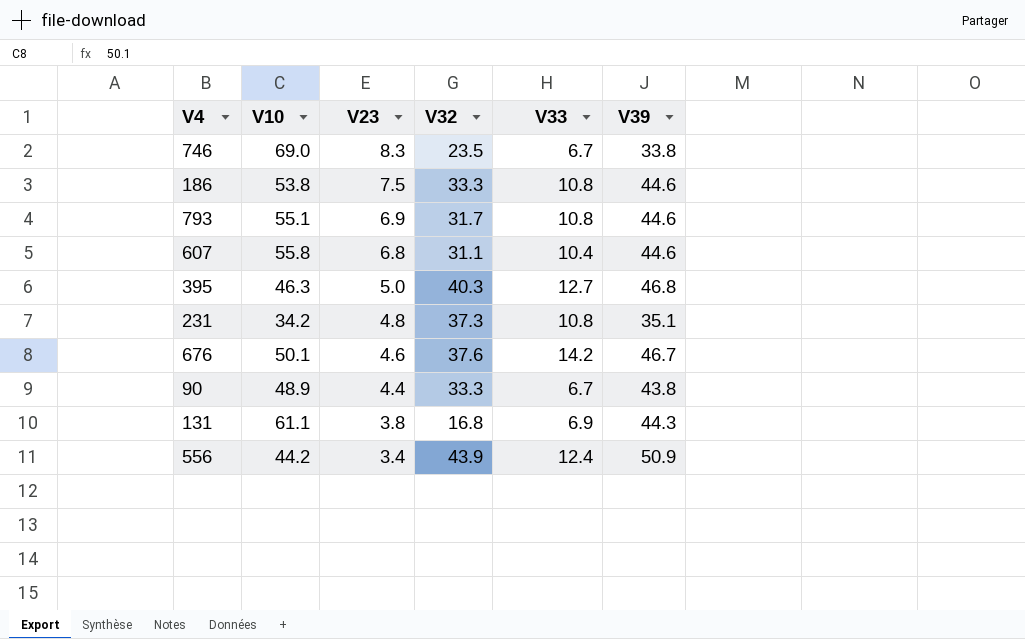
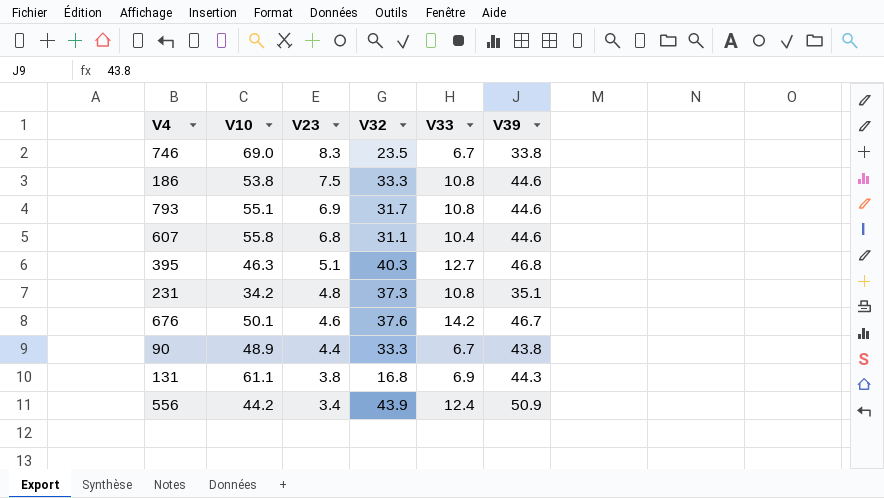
395 | V23: 5.0 -> 5.1

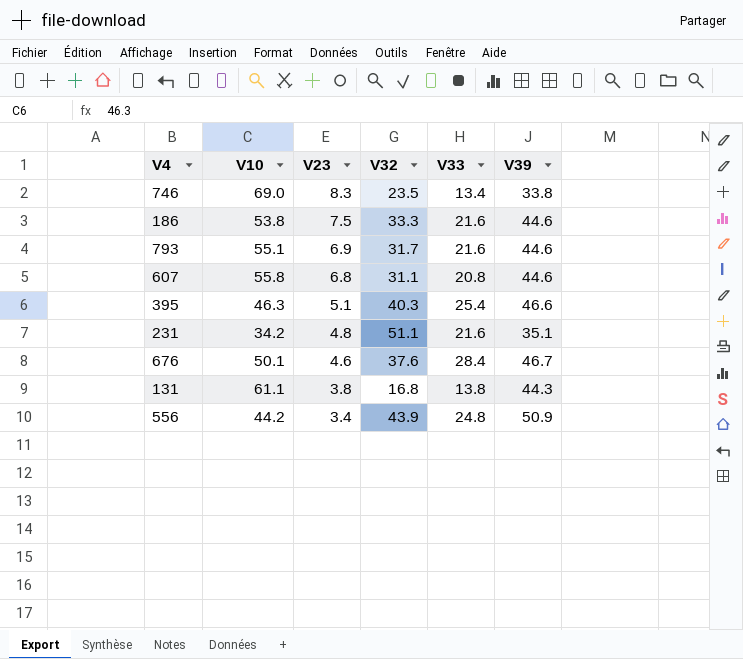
row 90: 48.9 | 4.4 | 33.3 | 6.7 | 43.8 -> none
746 | V33: 6.7 -> 13.4
186 | V33: 10.8 -> 21.6
793 | V33: 10.8 -> 21.6
607 | V33: 10.4 -> 20.8
395 | V33: 12.7 -> 25.4
395 | V39: 46.8 -> 46.6
231 | V32: 37.3 -> 51.1
231 | V33: 10.8 -> 21.6
676 | V33: 14.2 -> 28.4
131 | V33: 6.9 -> 13.8
556 | V33: 12.4 -> 24.8

